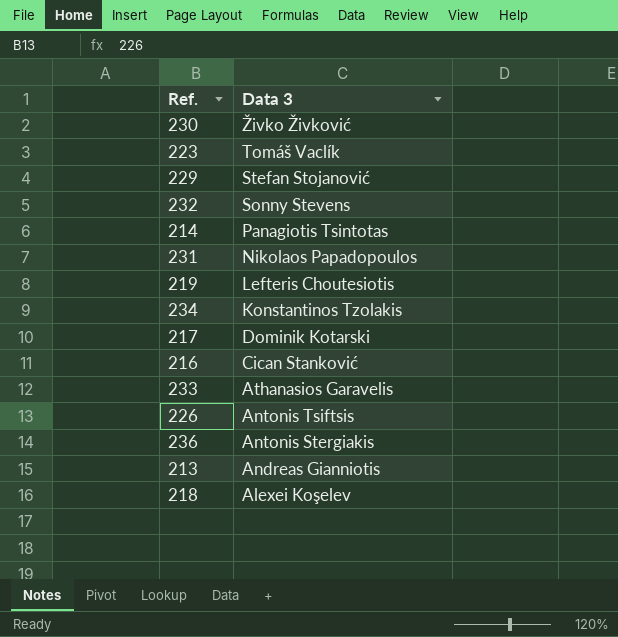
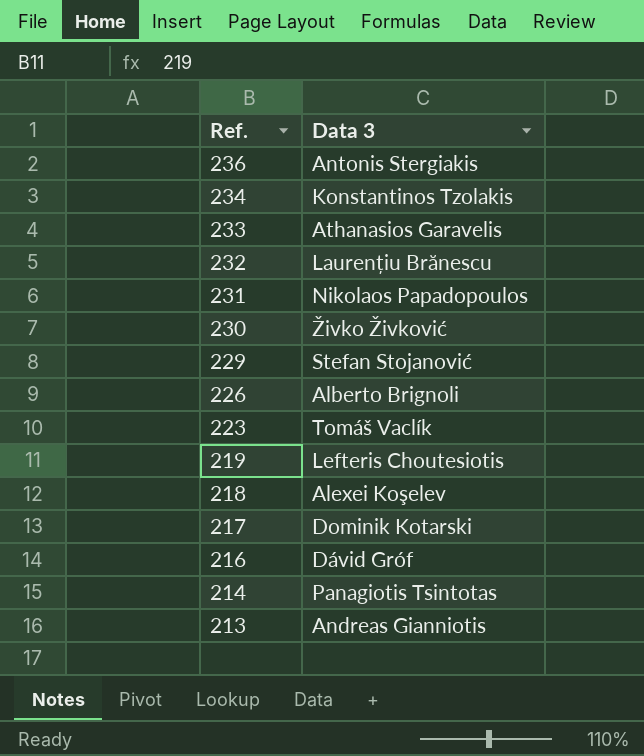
row order: Data 3 descending -> Ref. descending
232 | Data 3: Sonny Stevens -> Laurențiu Brănescu
226 | Data 3: Antonis Tsiftsis -> Alberto Brignoli
216 | Data 3: Cican Stanković -> Dávid Gróf

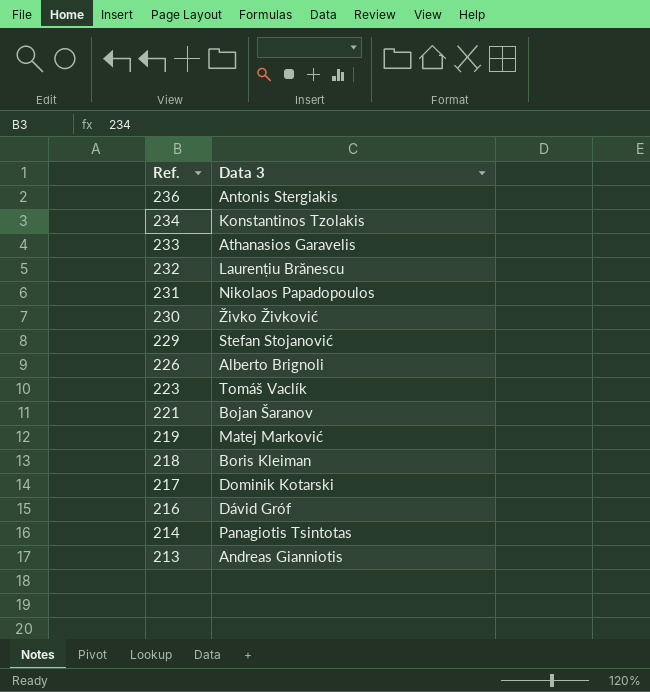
row 221: none -> Bojan Šaranov
219 | Data 3: Lefteris Choutesiotis -> Matej Marković
218 | Data 3: Alexei Koşelev -> Boris Kleiman

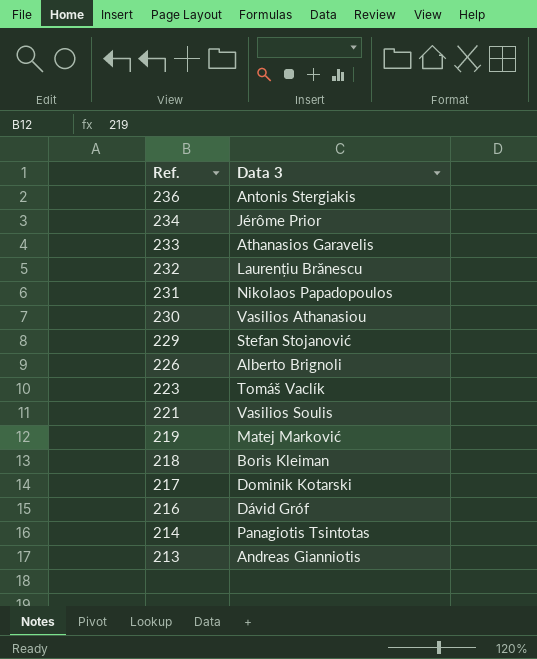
234 | Data 3: Konstantinos Tzolakis -> Jérôme Prior
230 | Data 3: Živko Živković -> Vasilios Athanasiou
221 | Data 3: Bojan Šaranov -> Vasilios Soulis

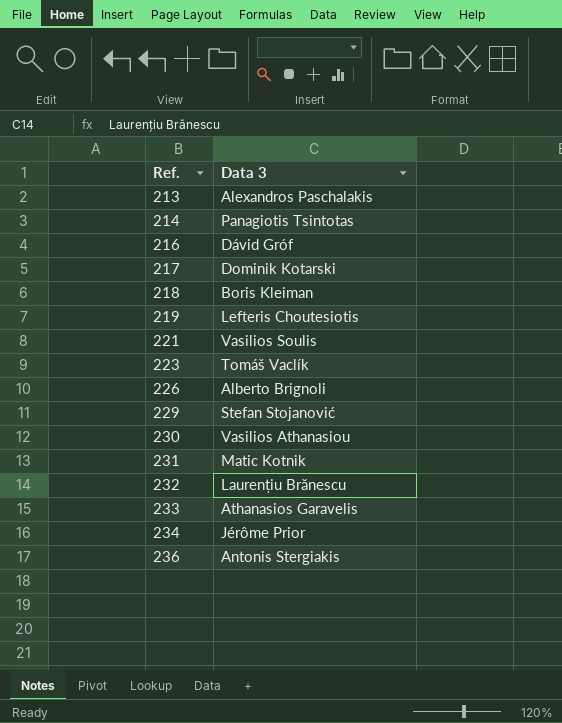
row order: Ref. descending -> Ref. ascending
213 | Data 3: Andreas Gianniotis -> Alexandros Paschalakis
219 | Data 3: Matej Marković -> Lefteris Choutesiotis
231 | Data 3: Nikolaos Papadopoulos -> Matic Kotnik

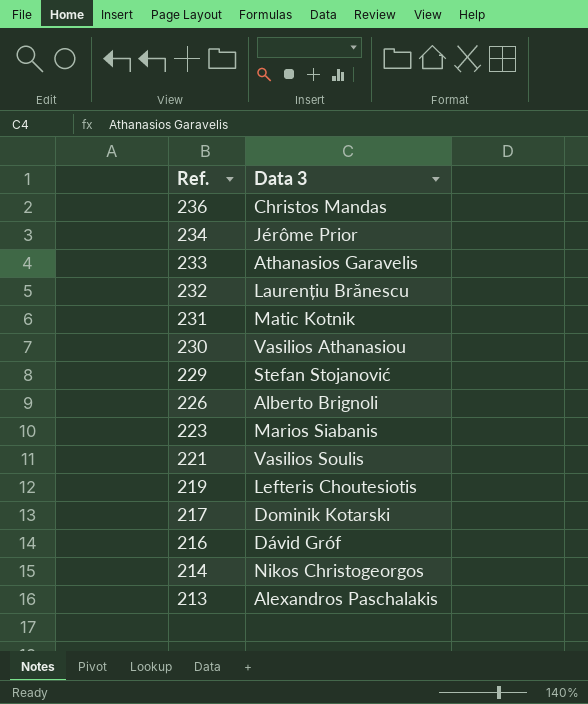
row order: Ref. ascending -> Ref. descending
row 218: Boris Kleiman -> none
236 | Data 3: Antonis Stergiakis -> Christos Mandas
223 | Data 3: Tomáš Vaclík -> Marios Siabanis
214 | Data 3: Panagiotis Tsintotas -> Nikos Christogeorgos

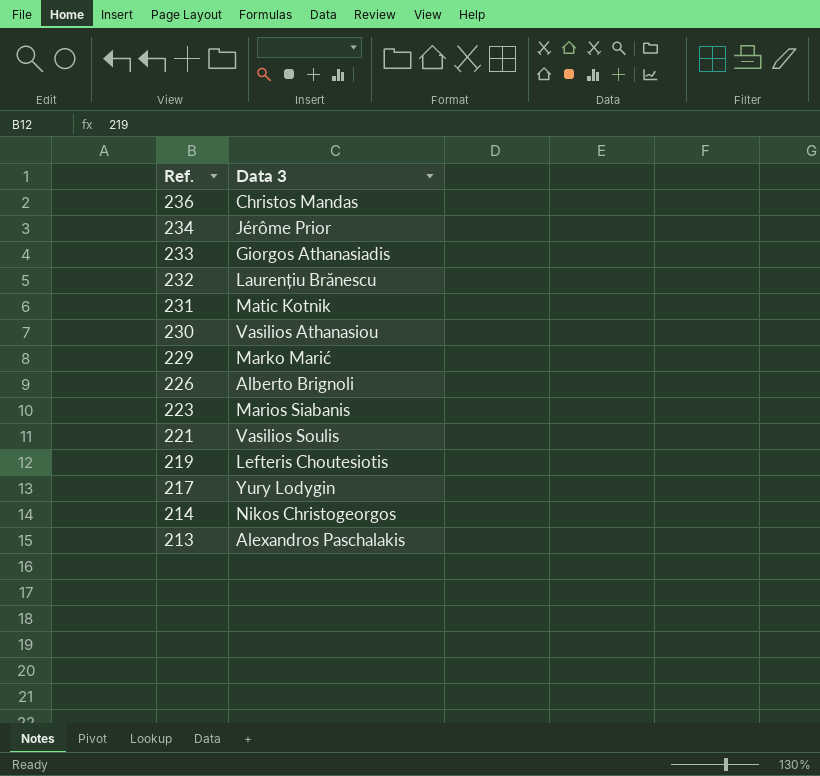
row 216: Dávid Gróf -> none
233 | Data 3: Athanasios Garavelis -> Giorgos Athanasiadis
229 | Data 3: Stefan Stojanović -> Marko Marić
217 | Data 3: Dominik Kotarski -> Yury Lodygin

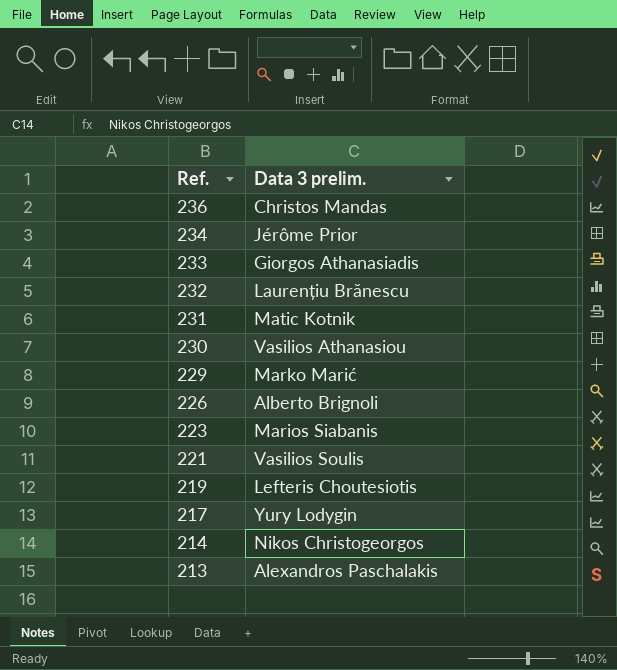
column name: Data 3 -> Data 3 prelim.

